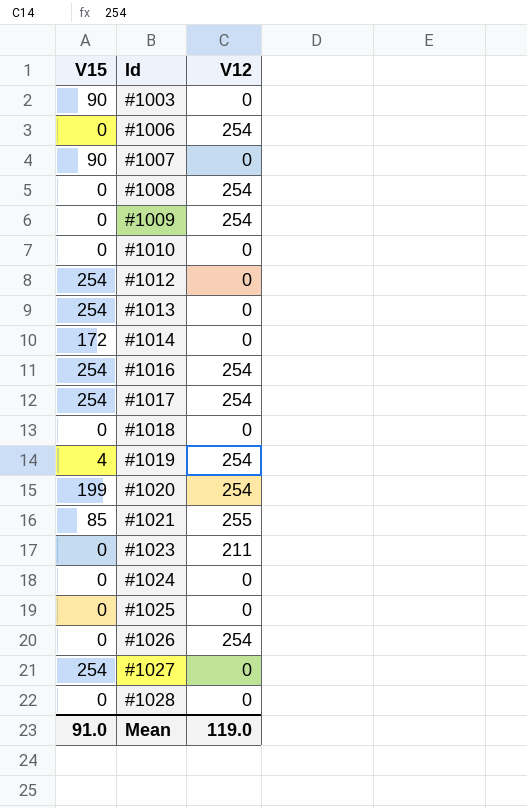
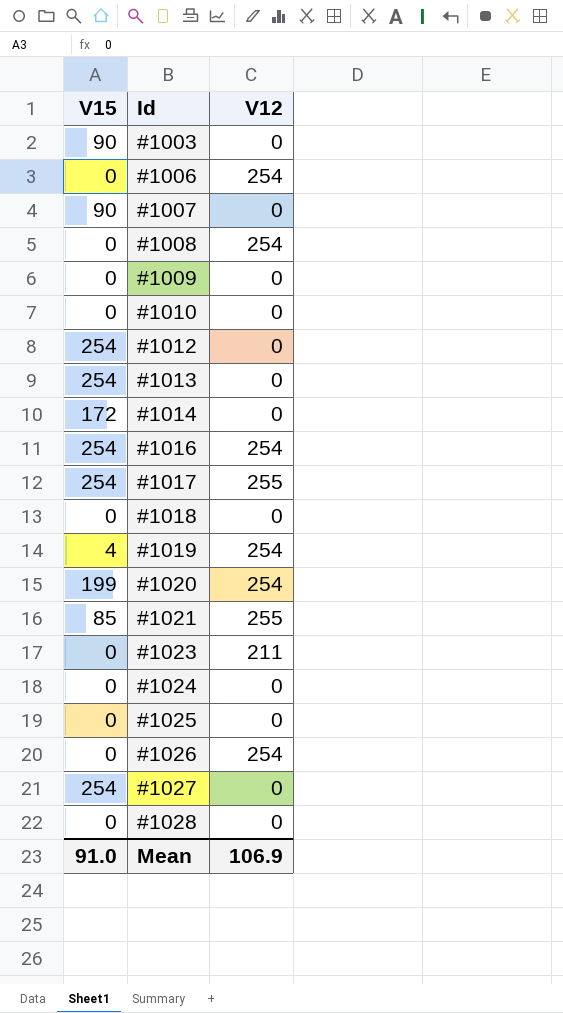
#1009 | V12: 254 -> 0
#1017 | V12: 254 -> 255
Mean | V12: 119.0 -> 106.9

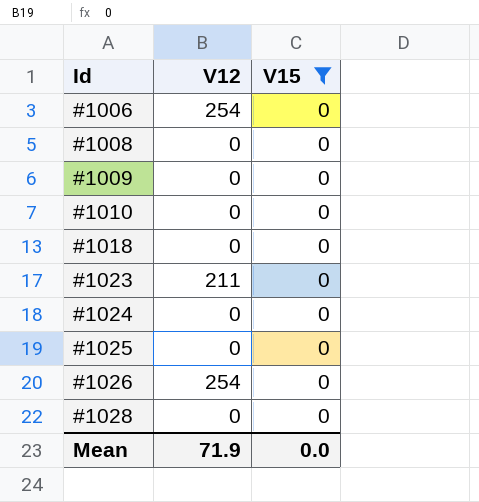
filter: none -> V15 = 0
column V15 | position: 1 -> 3
#1008 | V12: 254 -> 0
Mean | V12: 106.9 -> 71.9
Mean | V15: 91.0 -> 0.0

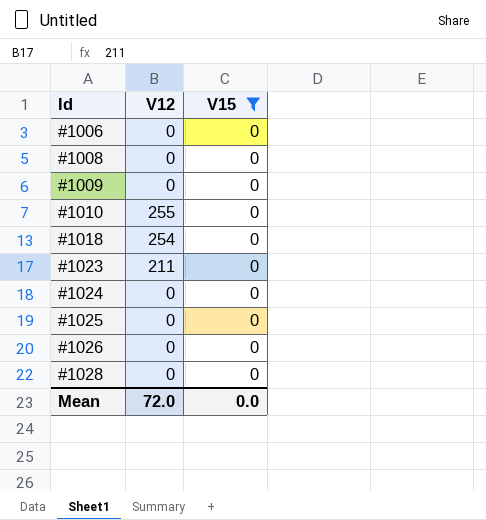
#1006 | V12: 254 -> 0
#1010 | V12: 0 -> 255
#1018 | V12: 0 -> 254
#1026 | V12: 254 -> 0
Mean | V12: 71.9 -> 72.0

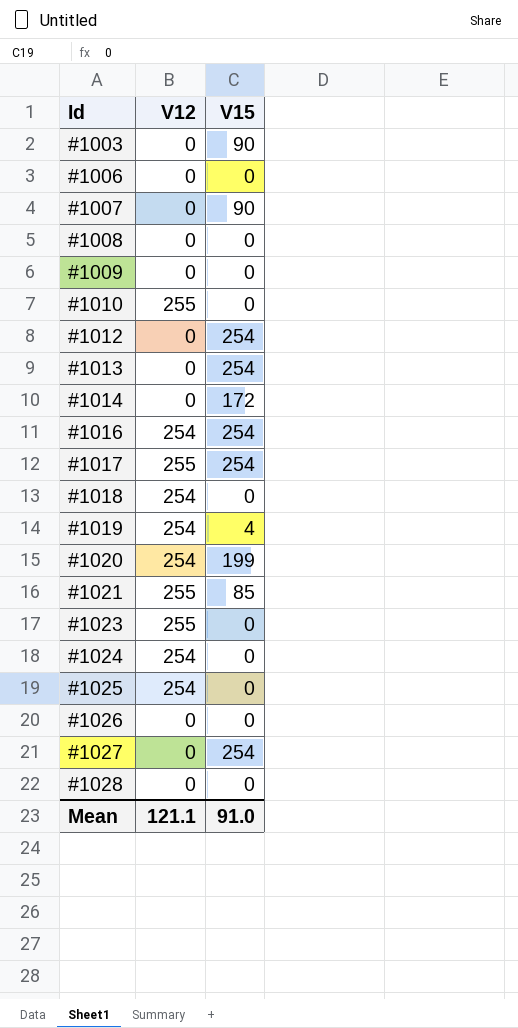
filter: V15 = 0 -> none
#1023 | V12: 211 -> 255
#1024 | V12: 0 -> 254
#1025 | V12: 0 -> 254
Mean | V12: 72.0 -> 121.1
Mean | V15: 0.0 -> 91.0

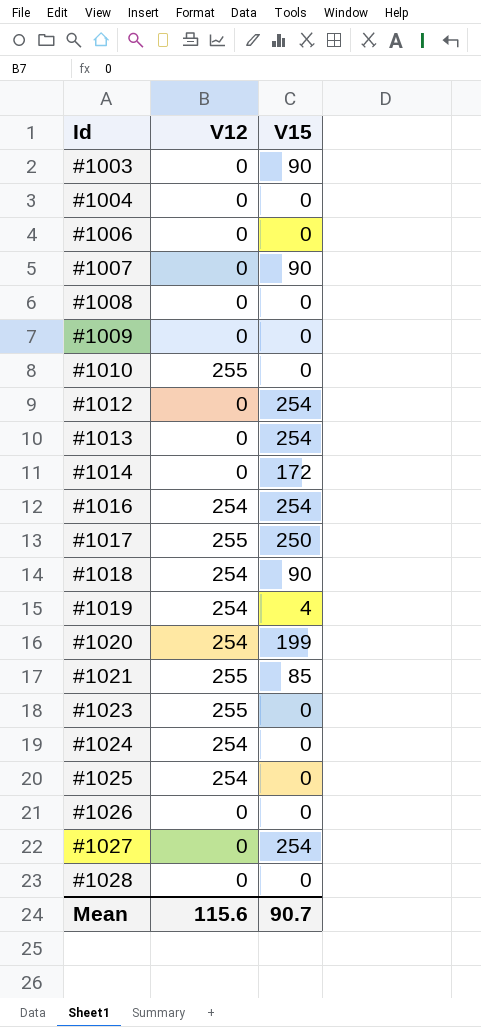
row #1004: none -> 0 | 0
#1017 | V15: 254 -> 250
#1018 | V15: 0 -> 90
Mean | V12: 121.1 -> 115.6
Mean | V15: 91.0 -> 90.7

